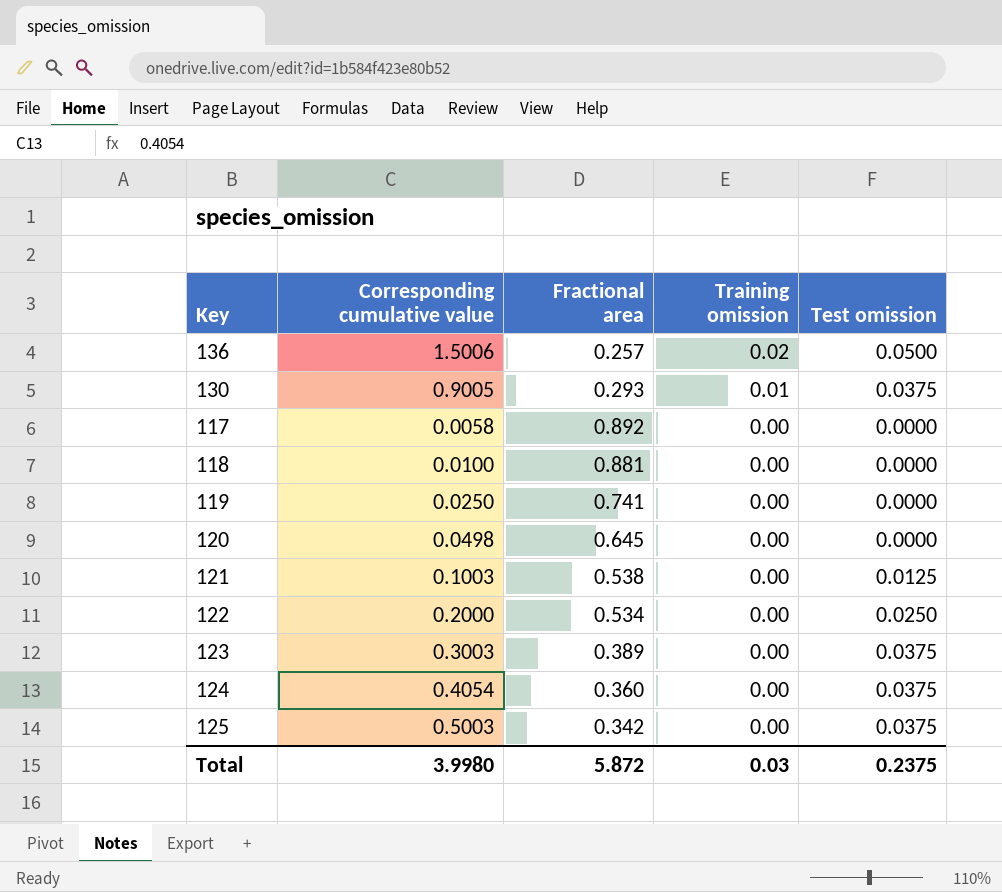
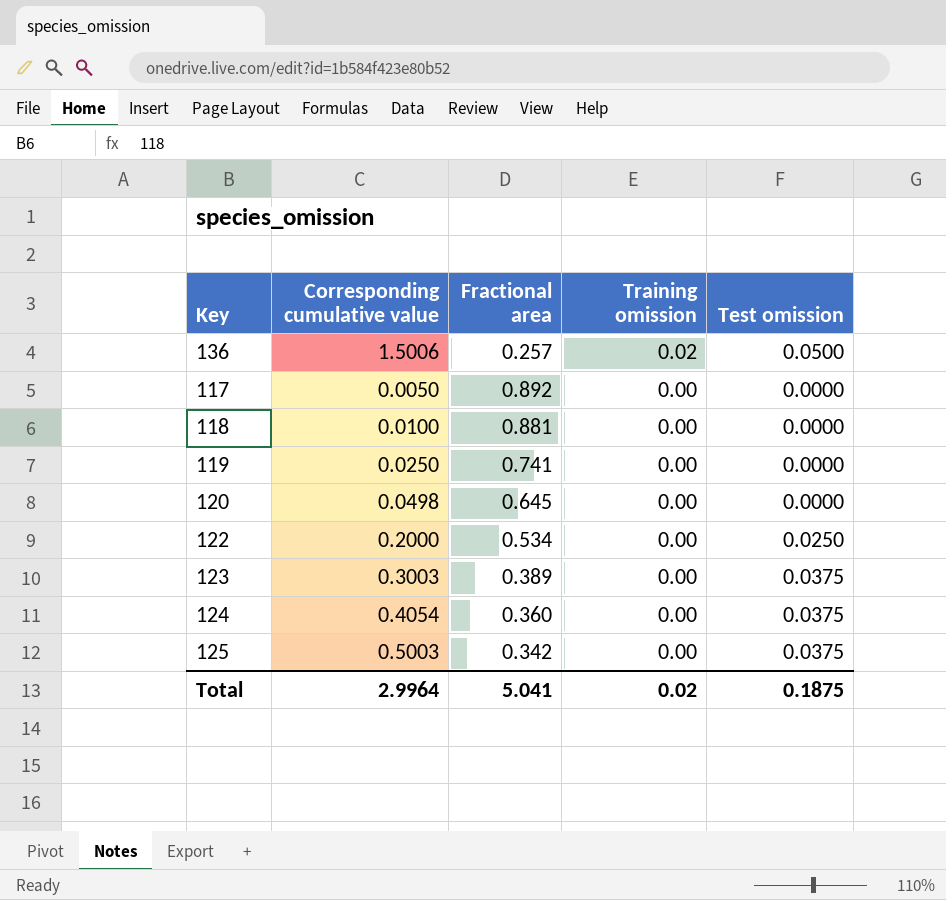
row 130: 0.9005 | 0.293 | 0.01 | 0.0375 -> none
row 121: 0.1003 | 0.538 | 0.00 | 0.0125 -> none
117 | Corresponding cumulative value: 0.0058 -> 0.0050
Total | Corresponding cumulative value: 3.9980 -> 2.9964
Total | Fractional area: 5.872 -> 5.041
Total | Training omission: 0.03 -> 0.02
Total | Test omission: 0.2375 -> 0.1875

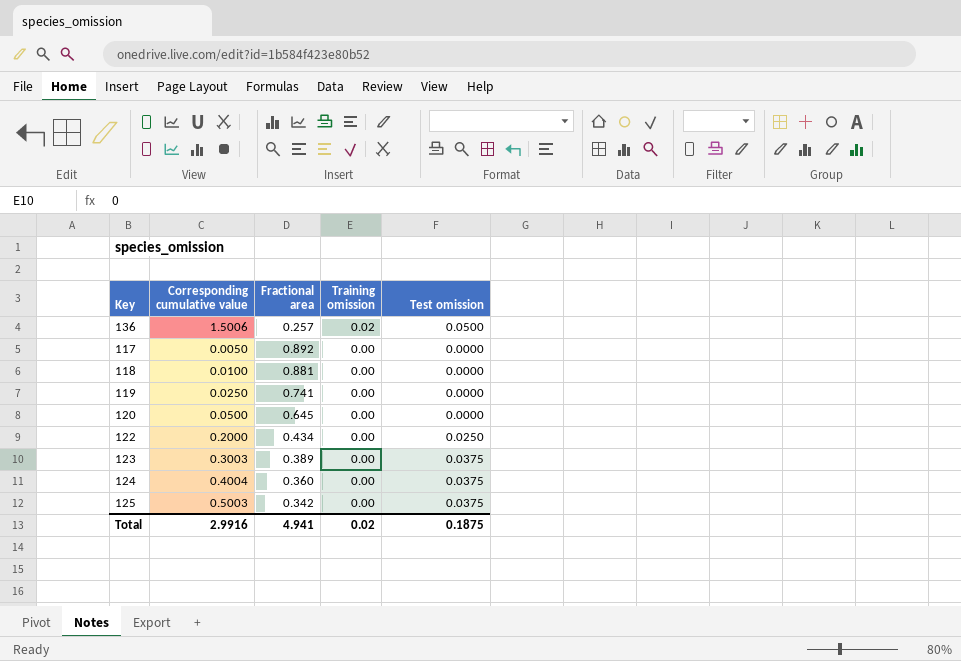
120 | Corresponding cumulative value: 0.0498 -> 0.0500
122 | Fractional area: 0.534 -> 0.434
124 | Corresponding cumulative value: 0.4054 -> 0.4004
Total | Corresponding cumulative value: 2.9964 -> 2.9916
Total | Fractional area: 5.041 -> 4.941

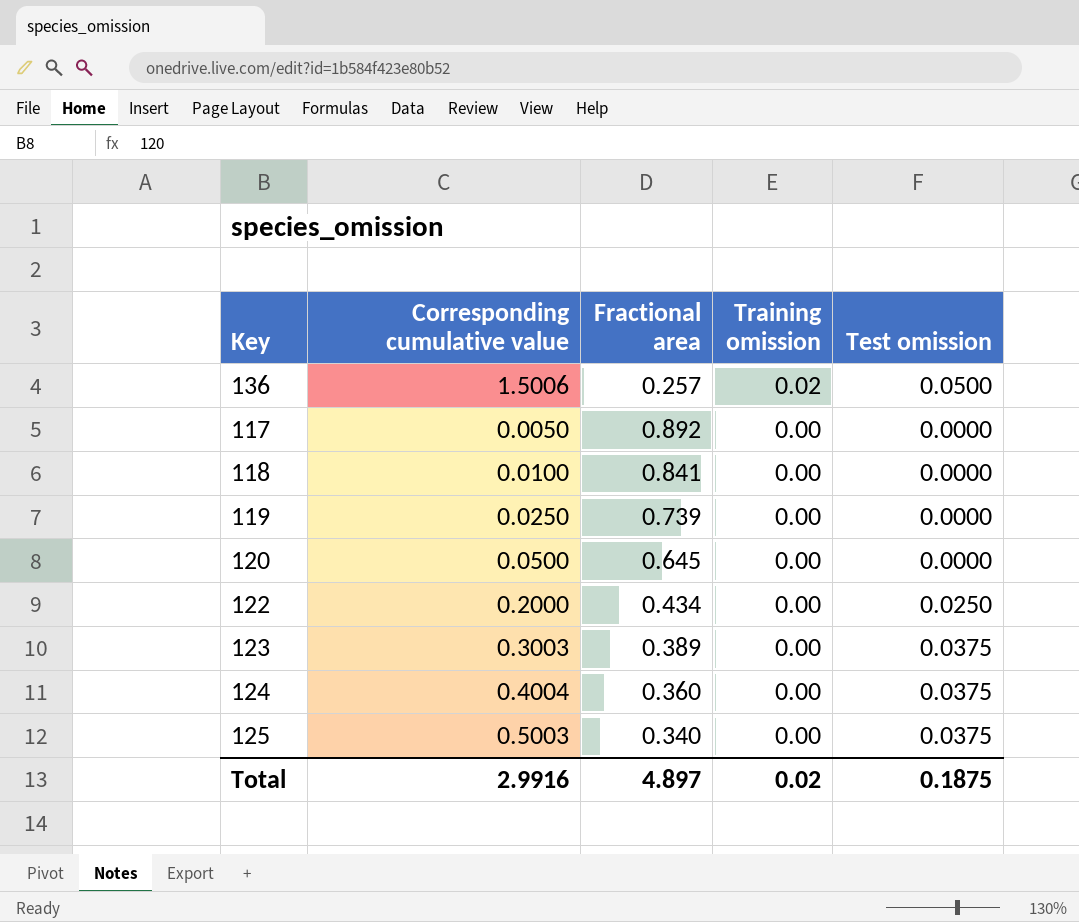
118 | Fractional area: 0.881 -> 0.841
119 | Fractional area: 0.741 -> 0.739
125 | Fractional area: 0.342 -> 0.340
Total | Fractional area: 4.941 -> 4.897

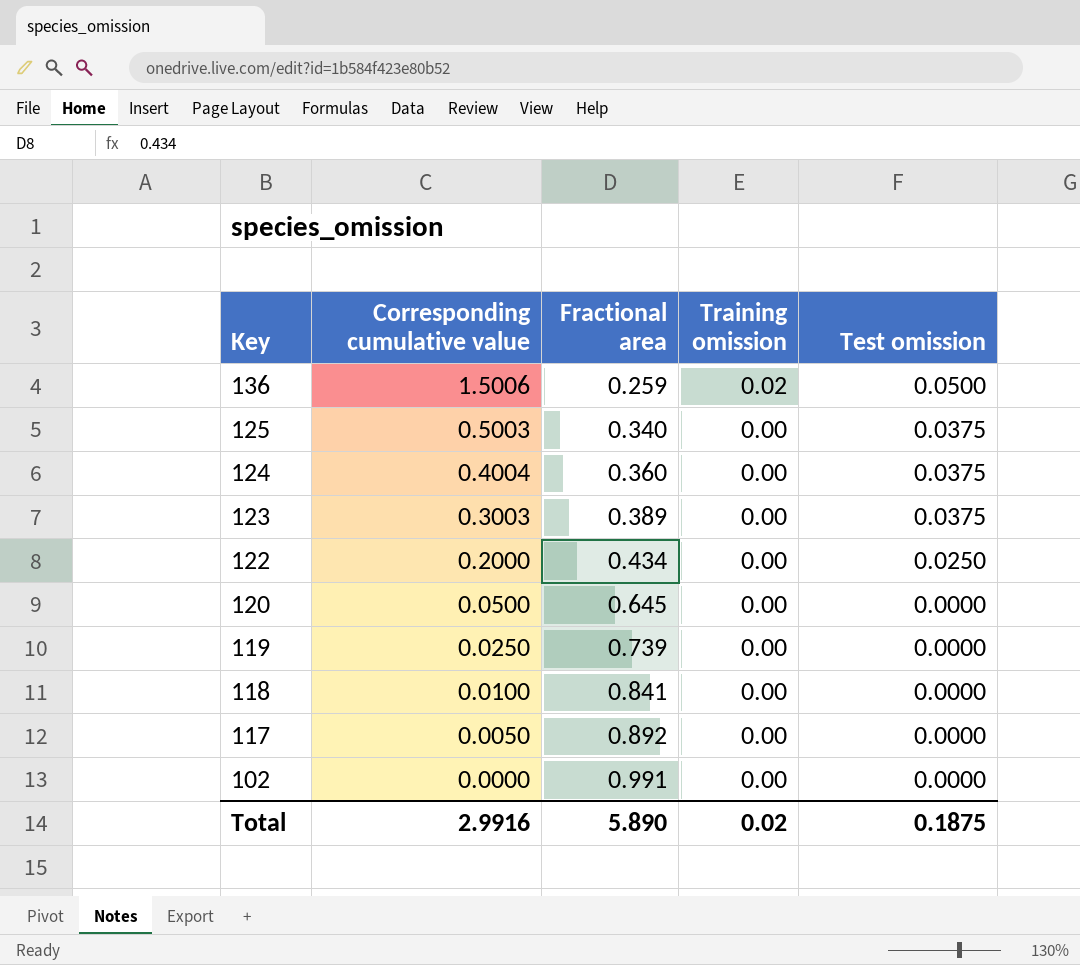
row order: Training omission descending -> Key descending
136 | Fractional area: 0.257 -> 0.259
row 102: none -> 0.0000 | 0.991 | 0.00 | 0.0000
Total | Fractional area: 4.897 -> 5.890

